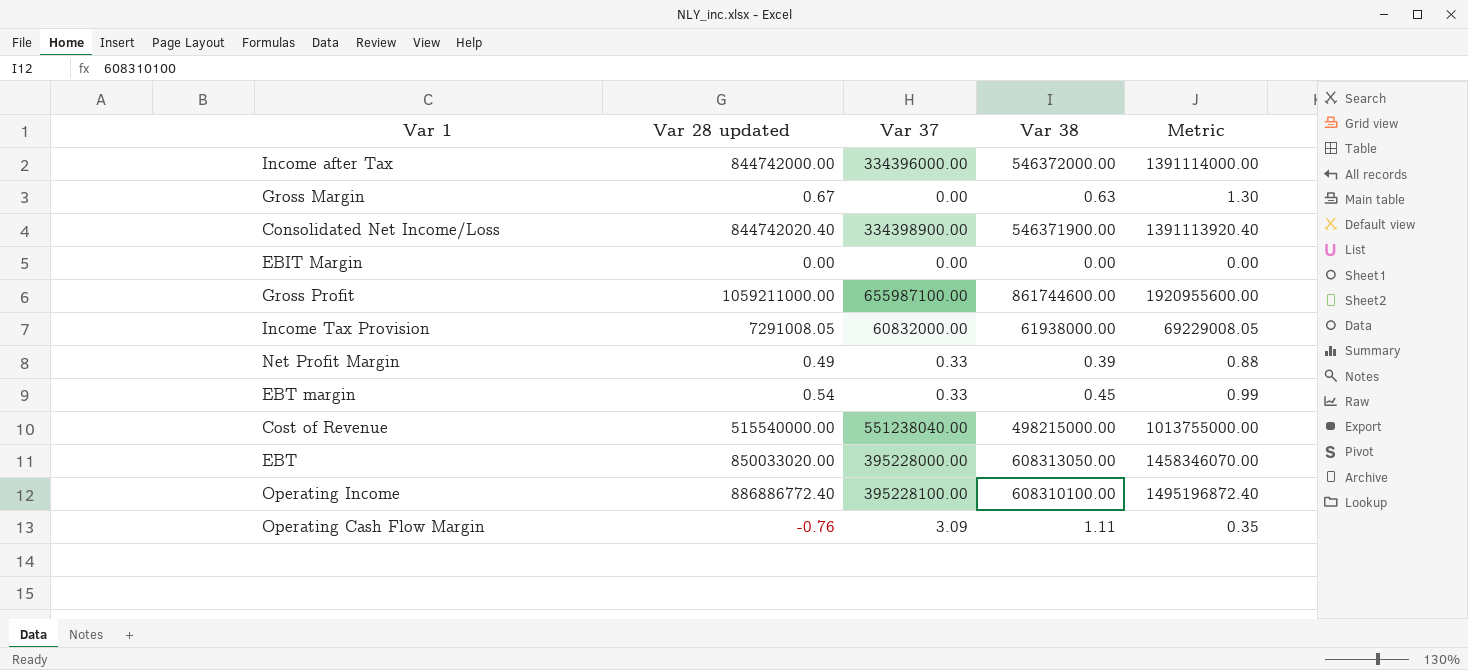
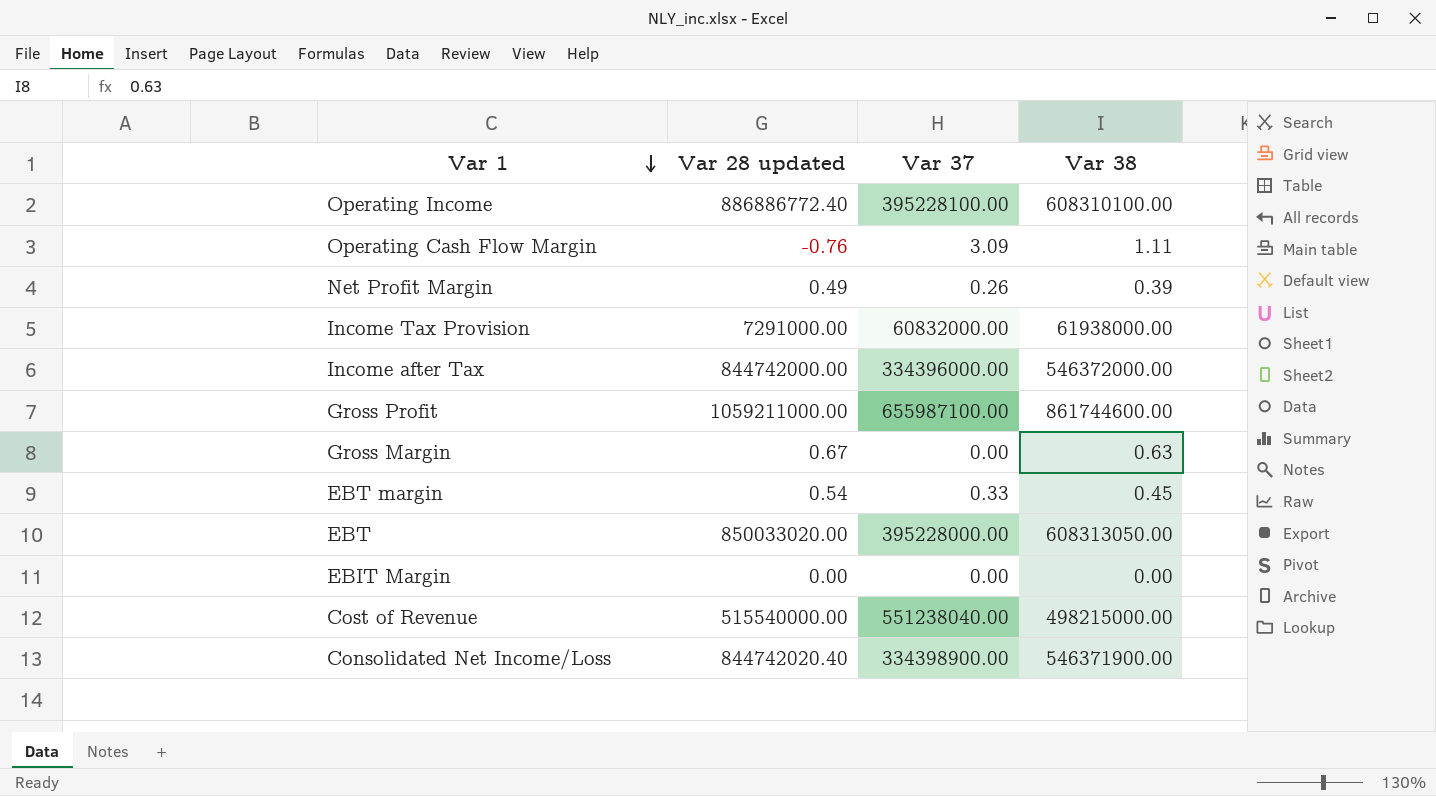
row order: none -> Var 1 descending
column Metric | formula: [Var 28 updated] + [Var 38] -> none
Net Profit Margin | Var 37: 0.33 -> 0.26
Income Tax Provision | Var 28 updated: 7291008.05 -> 7291000.00

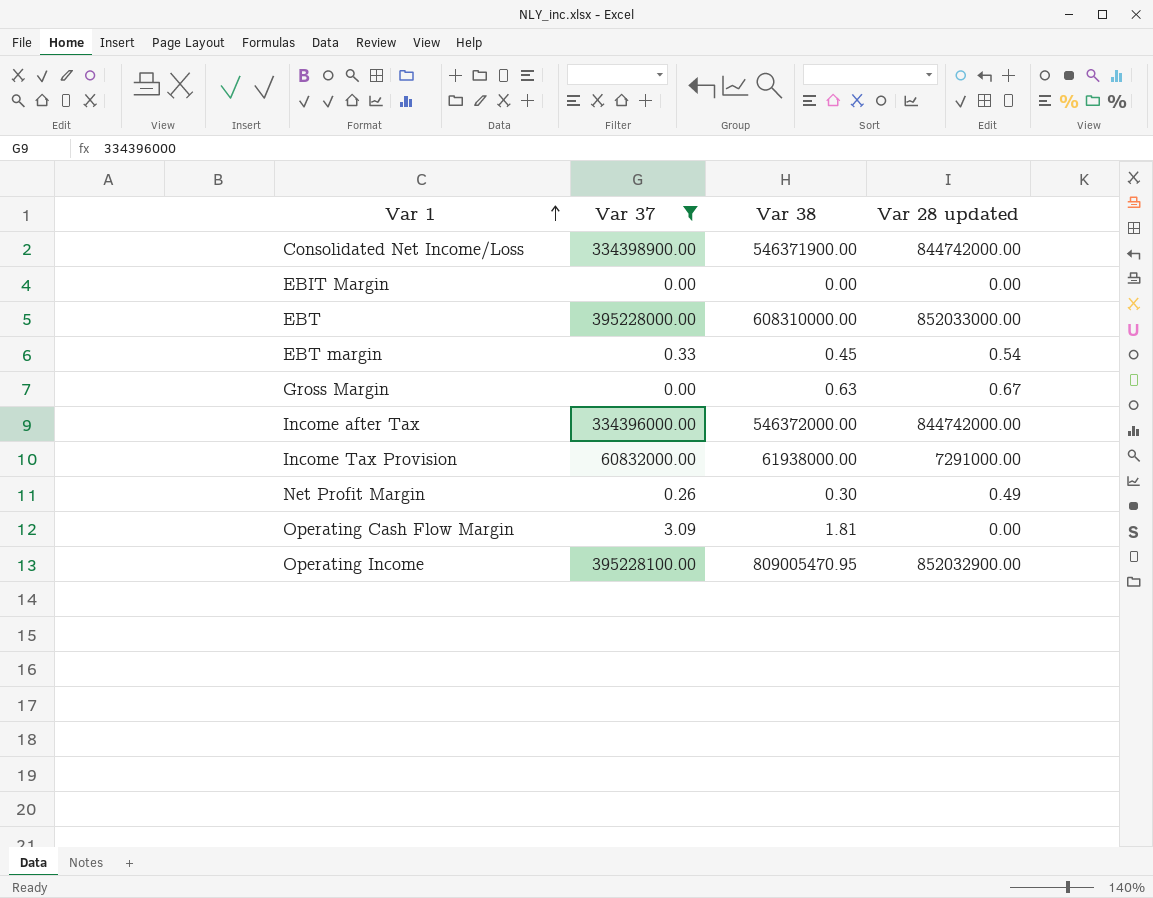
filter: none -> Var 37 <= 395228100.00
row order: Var 1 descending -> Var 1 ascending
column Var 28 updated | position: 2 -> 4
Consolidated Net Income/Loss | Var 28 updated: 844742020.40 -> 844742000.00
EBT | Var 38: 608313050.00 -> 608310000.00
EBT | Var 28 updated: 850033020.00 -> 852033000.00
Net Profit Margin | Var 38: 0.39 -> 0.30
Operating Cash Flow Margin | Var 38: 1.11 -> 1.81
Operating Cash Flow Margin | Var 28 updated: -0.76 -> 0.00
Operating Income | Var 38: 608310100.00 -> 809005470.95
Operating Income | Var 28 updated: 886886772.40 -> 852032900.00

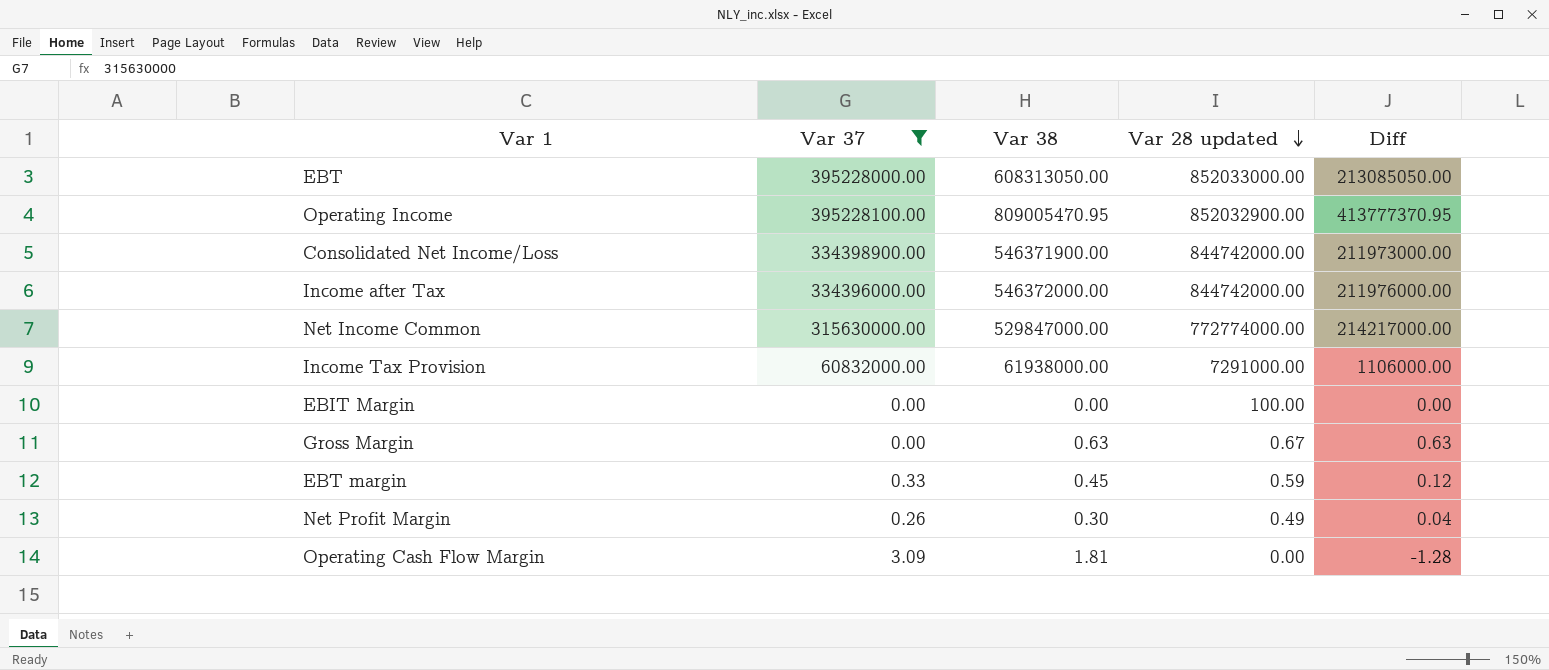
row order: Var 1 ascending -> Var 28 updated descending
column Diff | formula: none -> [Var 38] - [Var 37]
EBT | Var 38: 608310000.00 -> 608313050.00
row Net Income Common: none -> 315630000.00 | 529847000.00 | 772774000.00 | 214217000.00
EBIT Margin | Var 28 updated: 0.00 -> 100.00
EBT margin | Var 28 updated: 0.54 -> 0.59

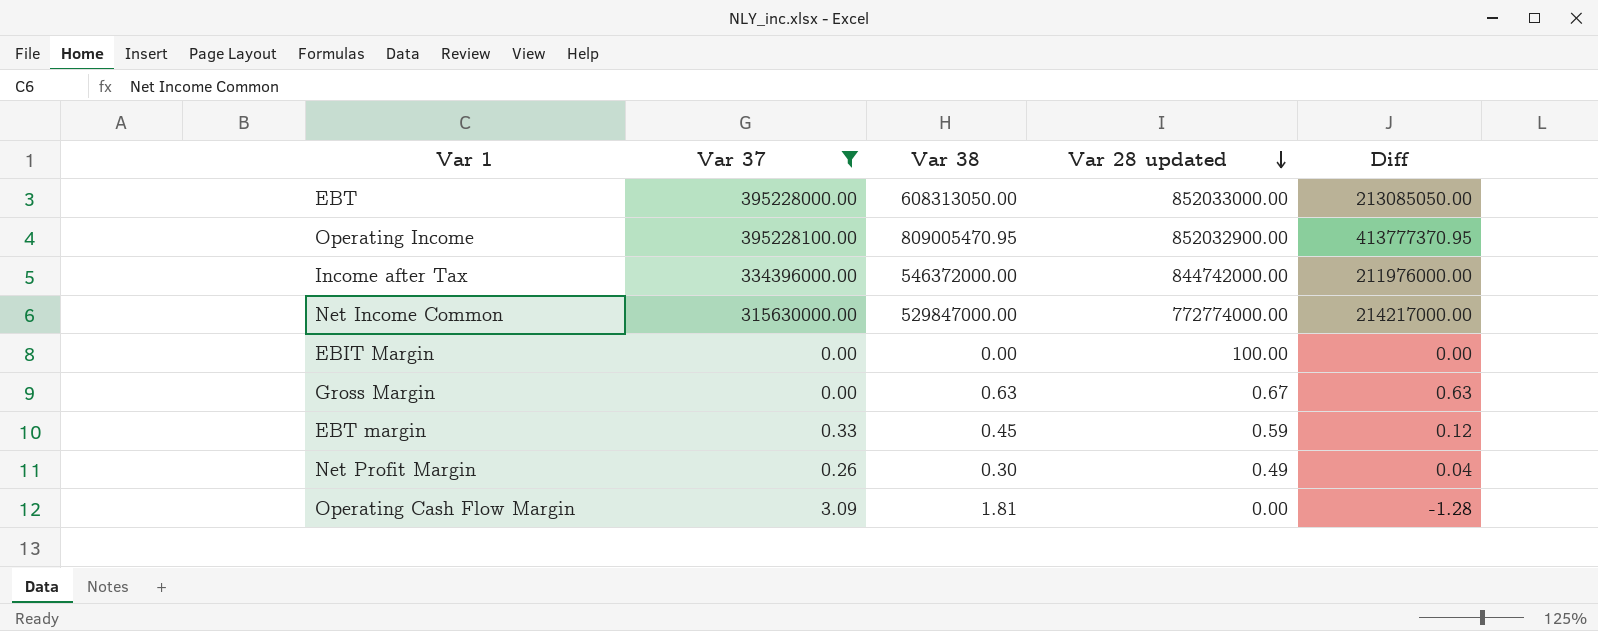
row Consolidated Net Income/Loss: 334398900.00 | 546371900.00 | 844742000.00 | 211973000.00 -> none
row Income Tax Provision: 60832000.00 | 61938000.00 | 7291000.00 | 1106000.00 -> none

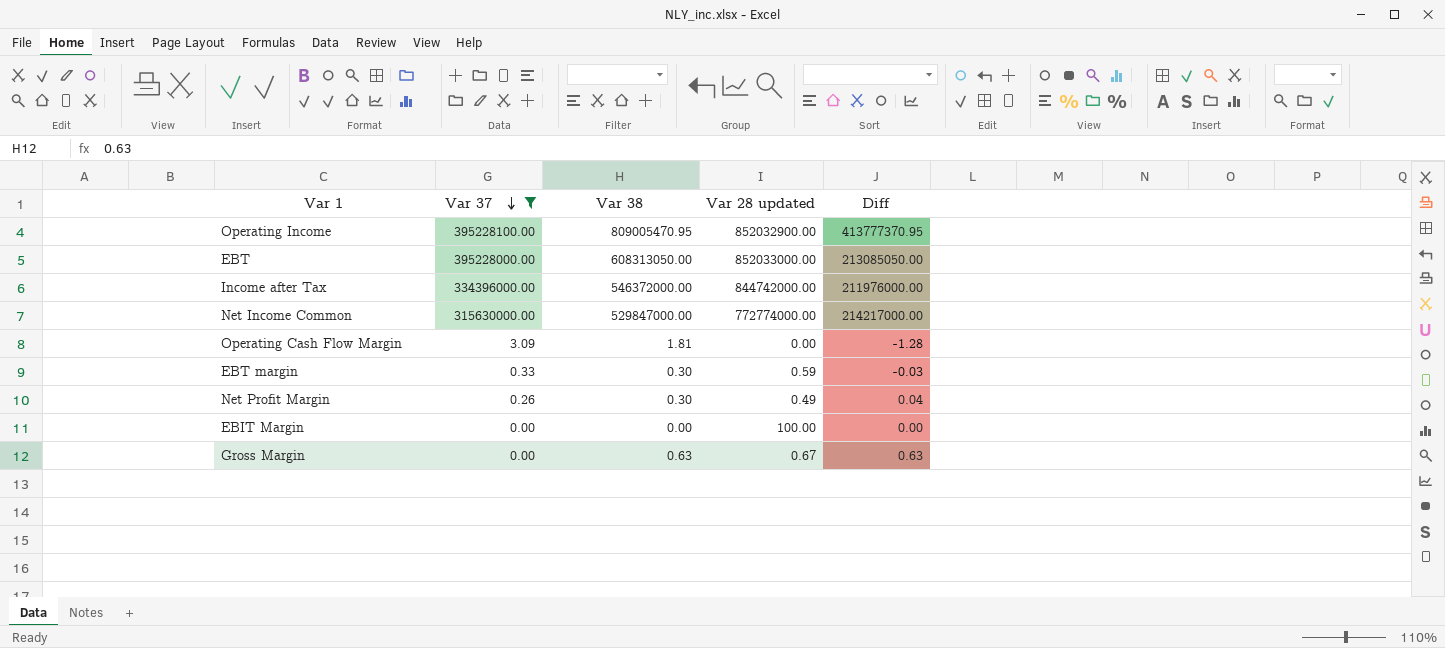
row order: Var 28 updated descending -> Var 37 descending
EBT margin | Var 38: 0.45 -> 0.30
EBT margin | Diff: 0.12 -> -0.03

